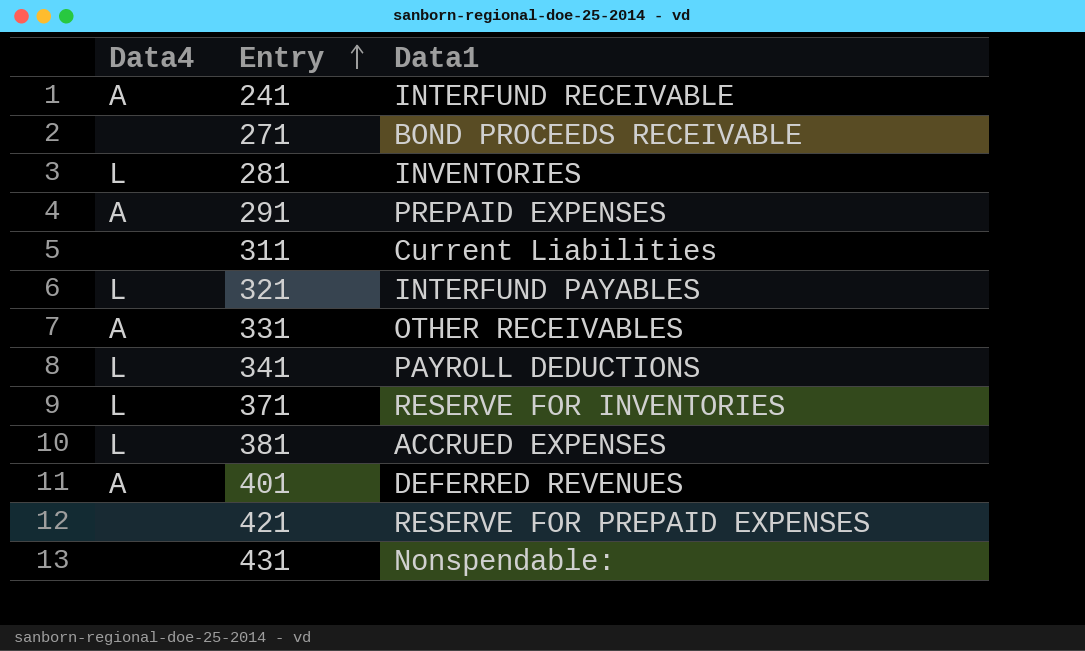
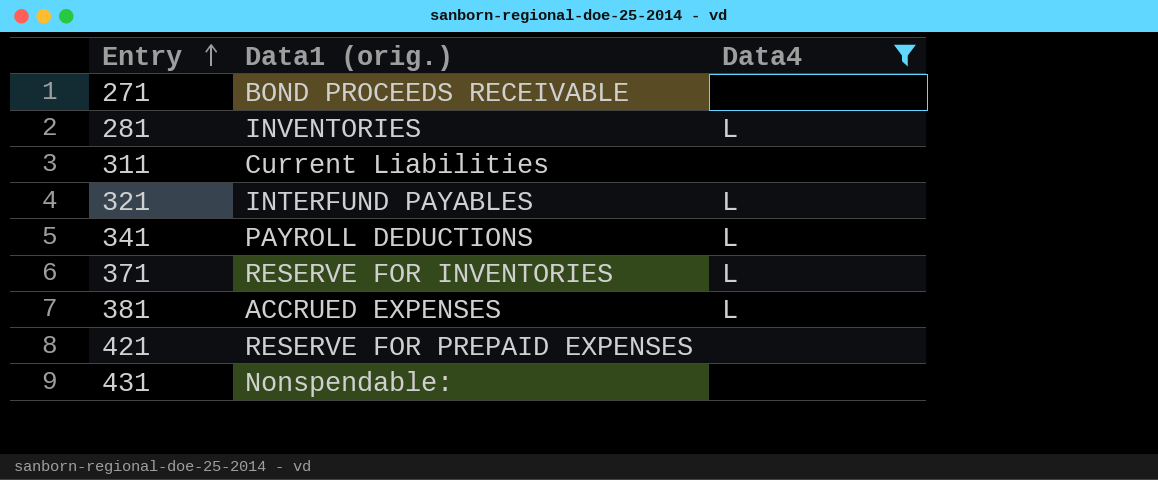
filter: none -> Data4 != A
column name: Data1 -> Data1 (orig.)
column Data4 | position: 1 -> 3

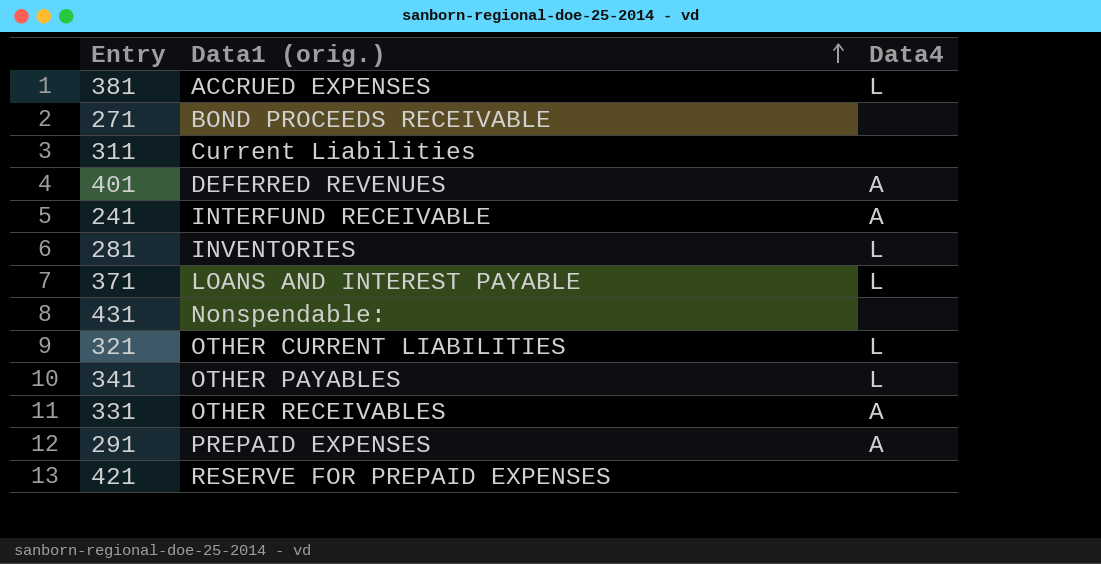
filter: Data4 != A -> none
row order: Entry ascending -> Data1 (orig.) ascending
371 | Data1 (orig.): RESERVE FOR INVENTORIES -> LOANS AND INTEREST PAYABLE
321 | Data1 (orig.): INTERFUND PAYABLES -> OTHER CURRENT LIABILITIES
341 | Data1 (orig.): PAYROLL DEDUCTIONS -> OTHER PAYABLES

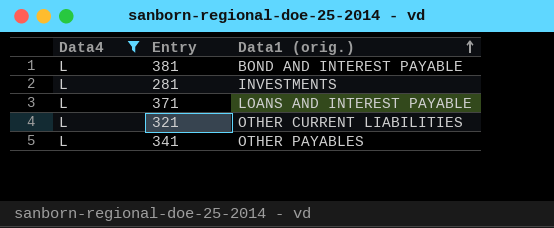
filter: none -> Data4 = L
column Data4 | position: 3 -> 1
381 | Data1 (orig.): ACCRUED EXPENSES -> BOND AND INTEREST PAYABLE
281 | Data1 (orig.): INVENTORIES -> INVESTMENTS

